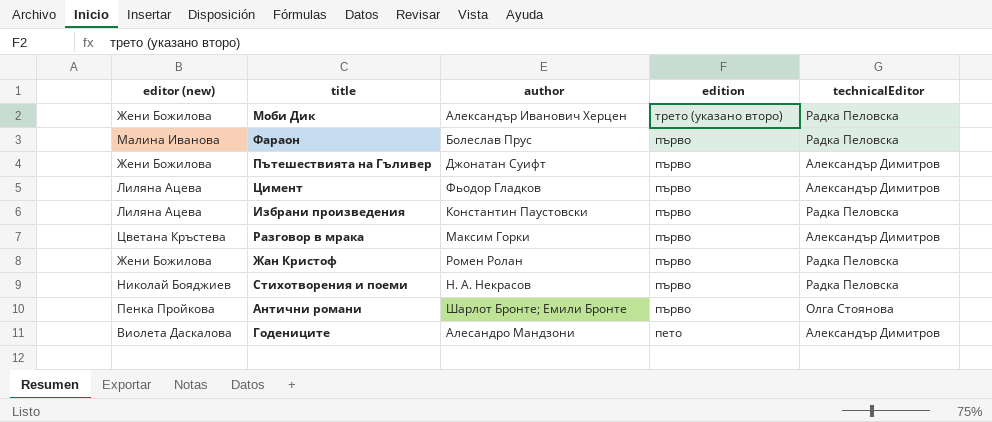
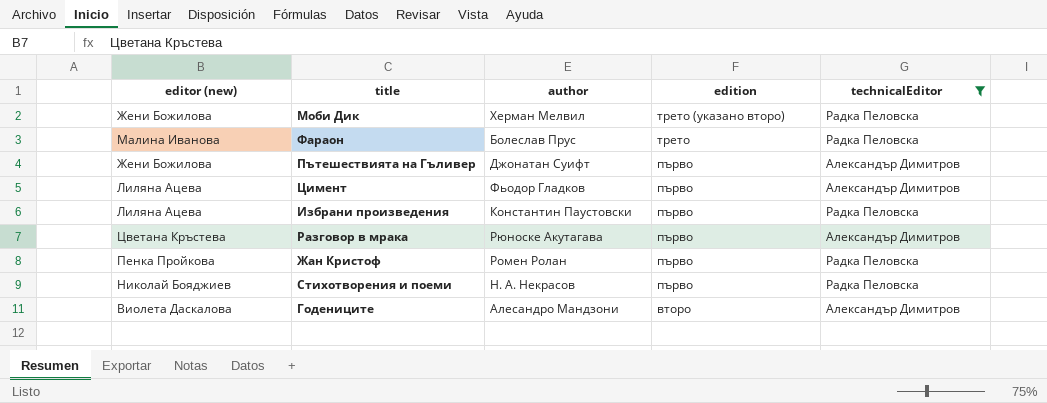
filter: none -> technicalEditor != Олга Стоянова
Моби Дик | author: Александър Иванович Херцен -> Херман Мелвил
Фараон | edition: първо -> трето
Разговор в мрака | author: Максим Горки -> Рюноске Акутагава
Жан Кристоф | editor (new): Жени Божилова -> Пенка Пройкова
Годениците | edition: пето -> второ

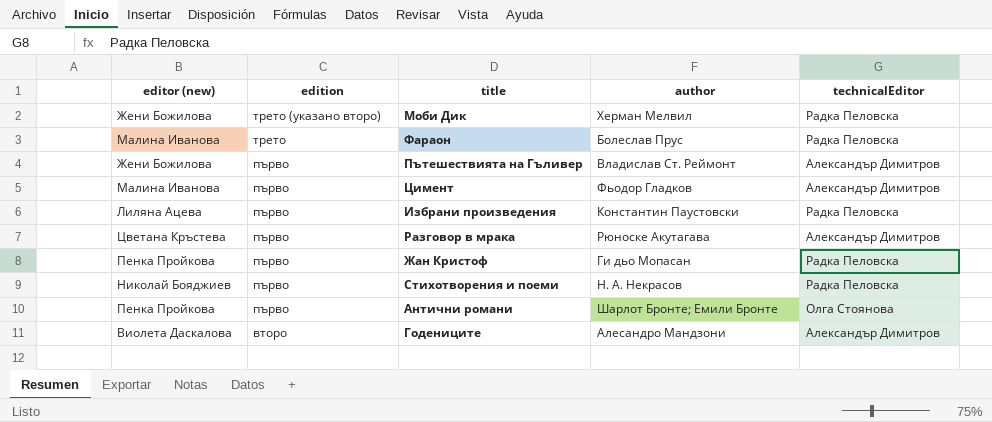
filter: technicalEditor != Олга Стоянова -> none
column edition | position: 4 -> 2
Пътешествията на Гъливер | author: Джонатан Суифт -> Владислав Ст. Реймонт
Цимент | editor (new): Лиляна Ацева -> Малина Иванова
Жан Кристоф | author: Ромен Ролан -> Ги дьо Мопасан

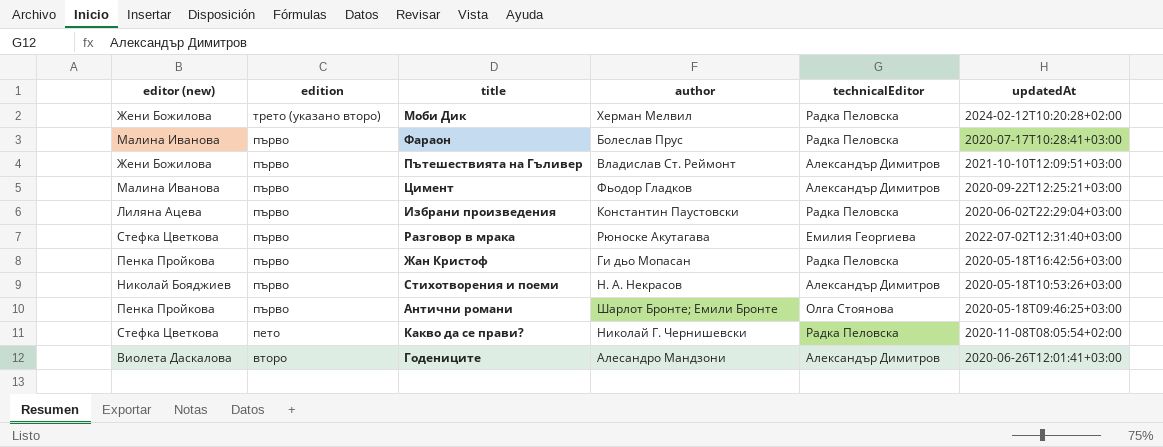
column updatedAt | position: none -> 6
Фараон | edition: трето -> първо
Разговор в мрака | editor (new): Цветана Кръстева -> Стефка Цветкова
Разговор в мрака | technicalEditor: Александър Димитров -> Емилия Георгиева
Стихотворения и поеми | technicalEditor: Радка Пеловска -> Александър Димитров
row Какво да се прави?: none -> Стефка Цветкова | пето | Николай Г. Чернишевски | Радка Пеловска | 2020-11-08T08:05:54+02:00

